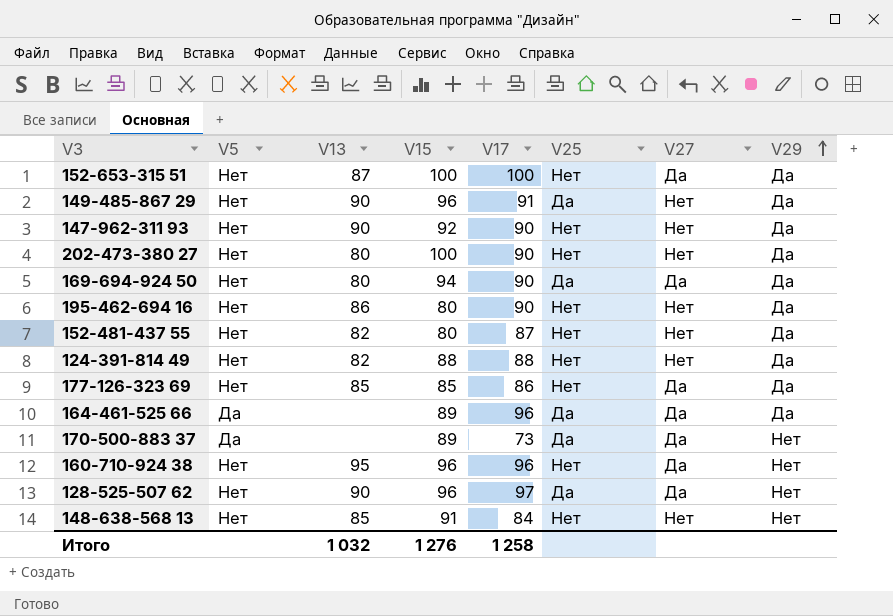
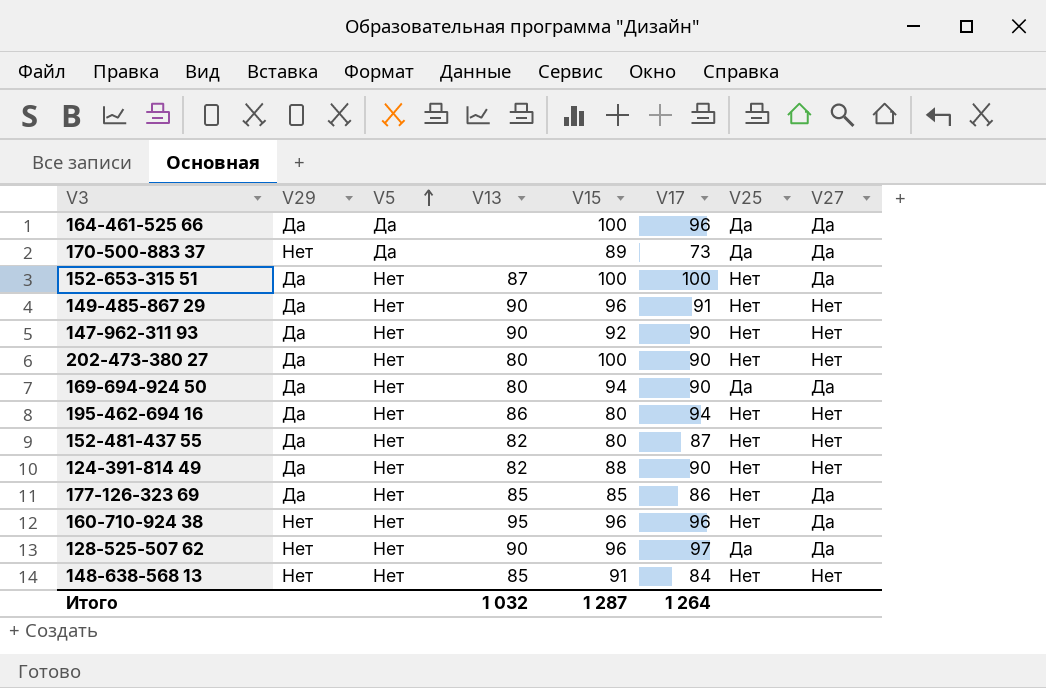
row order: V29 ascending -> V5 ascending
column V29 | position: 8 -> 2
164-461-525 66 | V15: 89 -> 100
149-485-867 29 | V25: Да -> Нет
195-462-694 16 | V17: 90 -> 94
124-391-814 49 | V17: 88 -> 90
Итого | V15: 1 276 -> 1 287
Итого | V17: 1 258 -> 1 264

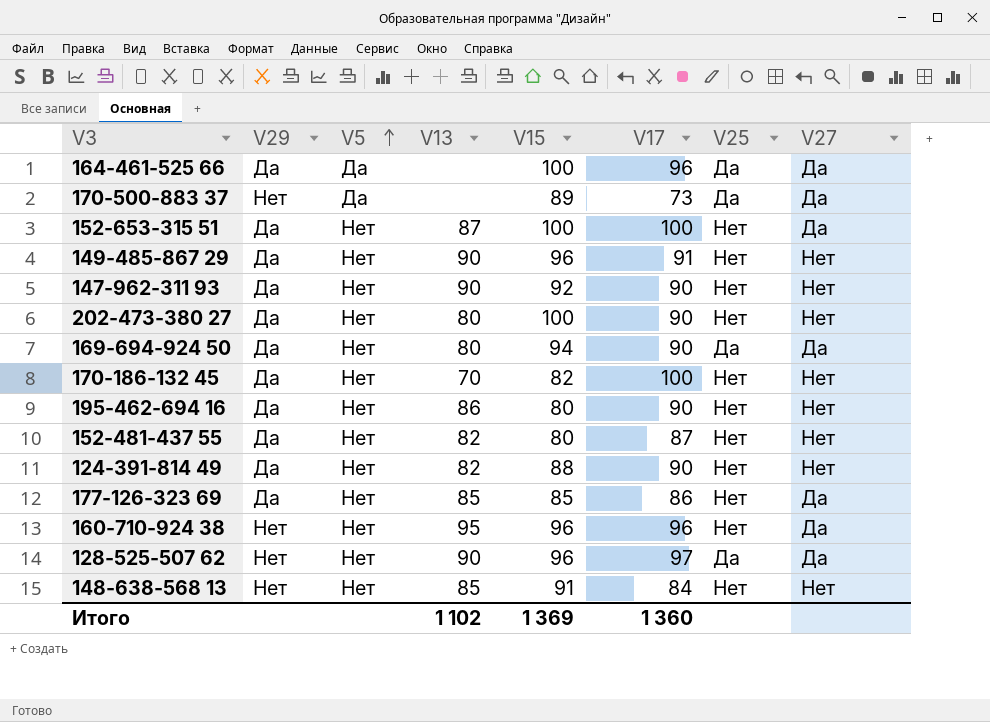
row 170-186-132 45: none -> Да | Нет | 70 | 82 | 100 | Нет | Нет
195-462-694 16 | V17: 94 -> 90
Итого | V13: 1 032 -> 1 102
Итого | V15: 1 287 -> 1 369
Итого | V17: 1 264 -> 1 360

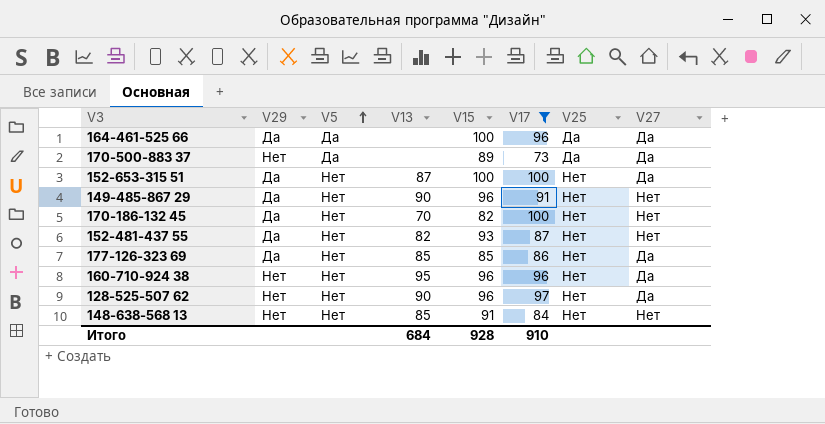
filter: none -> V17 != 90
152-481-437 55 | V15: 80 -> 93
128-525-507 62 | V25: Да -> Нет
Итого | V13: 1 102 -> 684
Итого | V15: 1 369 -> 928
Итого | V17: 1 360 -> 910

